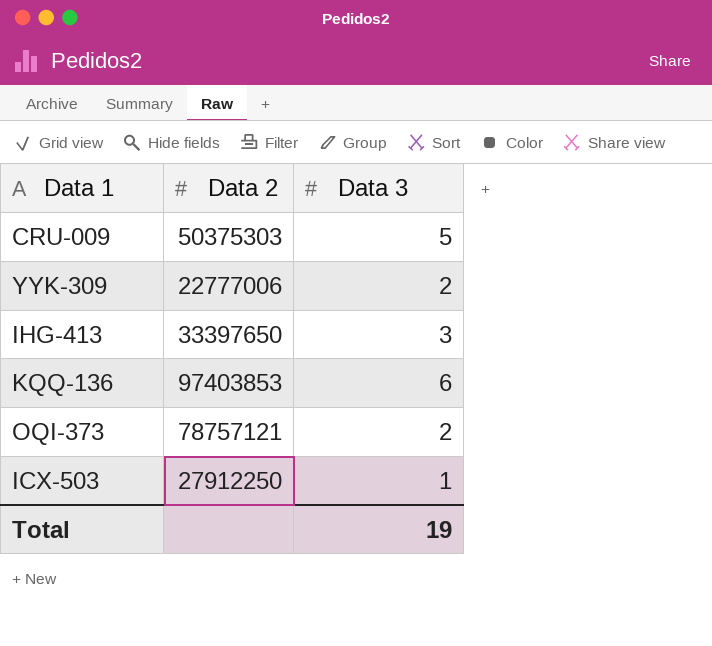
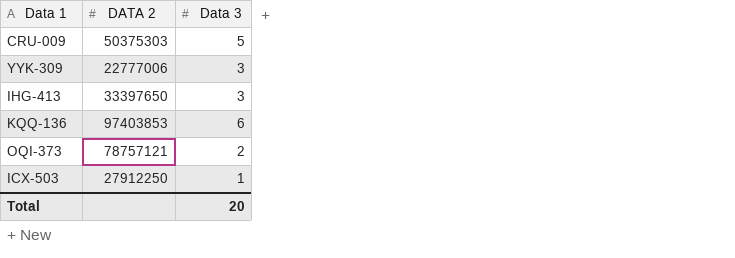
column name: Data 2 -> DATA 2
YYK-309 | Data 3: 2 -> 3
Total | Data 3: 19 -> 20

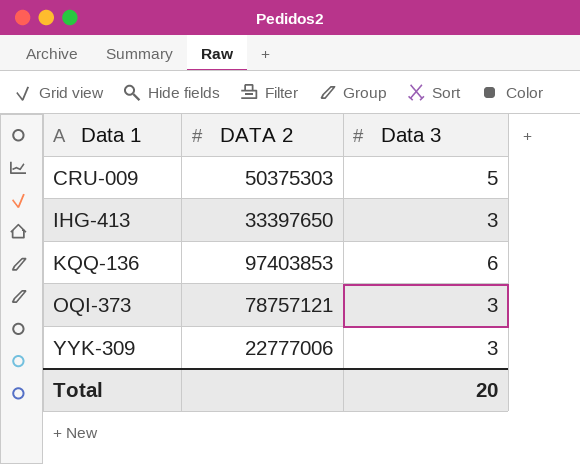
row order: none -> Data 1 ascending
row ICX-503: 27912250 | 1 -> none
OQI-373 | Data 3: 2 -> 3

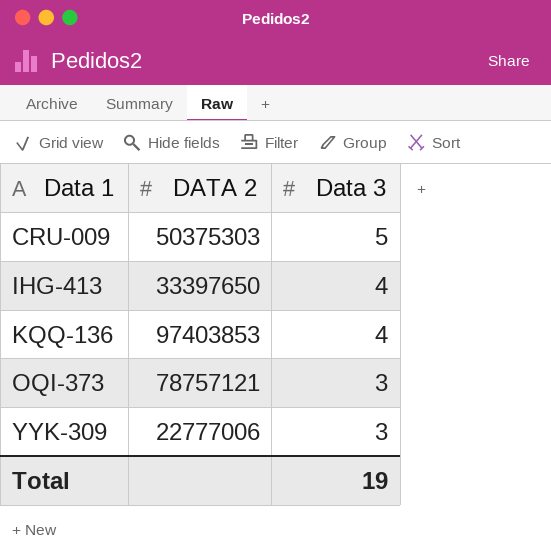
IHG-413 | Data 3: 3 -> 4
KQQ-136 | Data 3: 6 -> 4
Total | Data 3: 20 -> 19

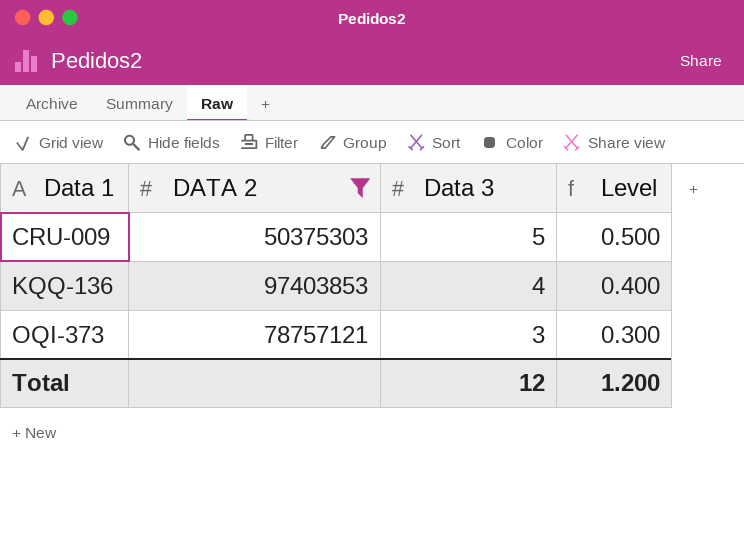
filter: none -> DATA 2 >= 50375303
column Level | formula: none -> [Data 3] * 0.1
Total | Data 3: 19 -> 12

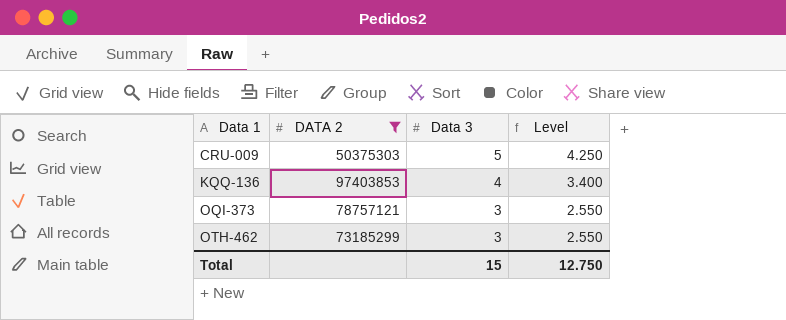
column Level | formula: [Data 3] * 0.1 -> [Data 3] * 0.85
row OTH-462: none -> 73185299 | 3 | 2.550
Total | Data 3: 12 -> 15
Total | Level: 1.200 -> 12.750

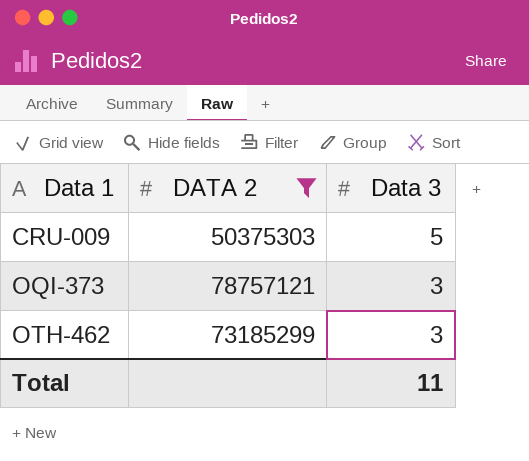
column Level | formula: [Data 3] * 0.85 -> none
row KQQ-136: 97403853 | 4 | 3.400 -> none
Total | Data 3: 15 -> 11

